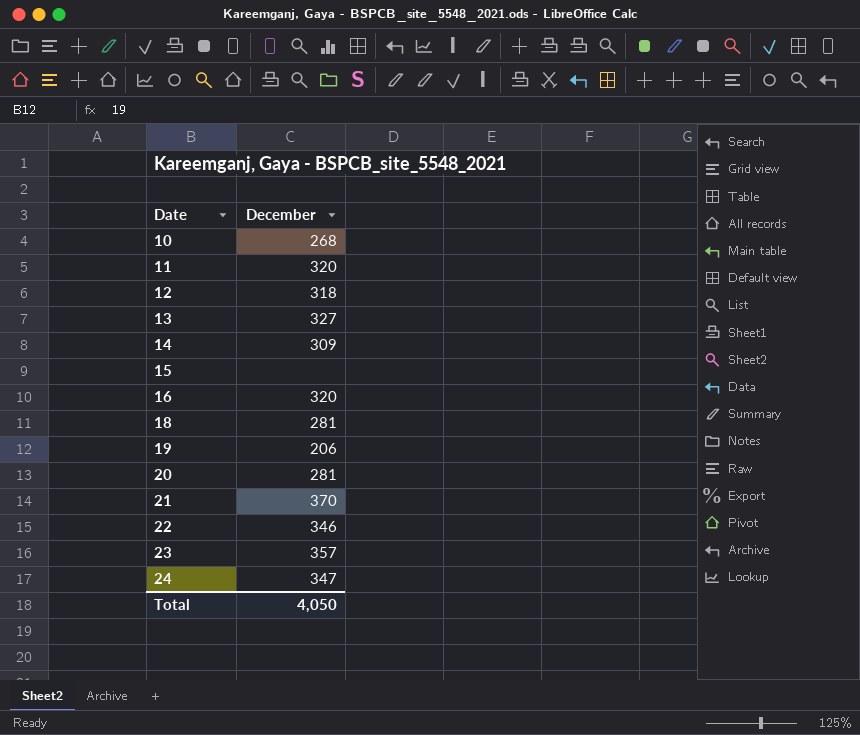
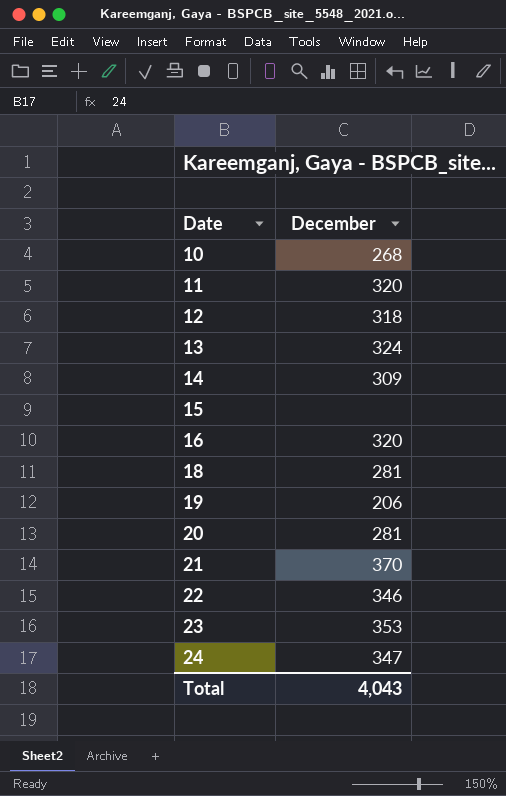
13 | December: 327 -> 324
23 | December: 357 -> 353
Total | December: 4,050 -> 4,043

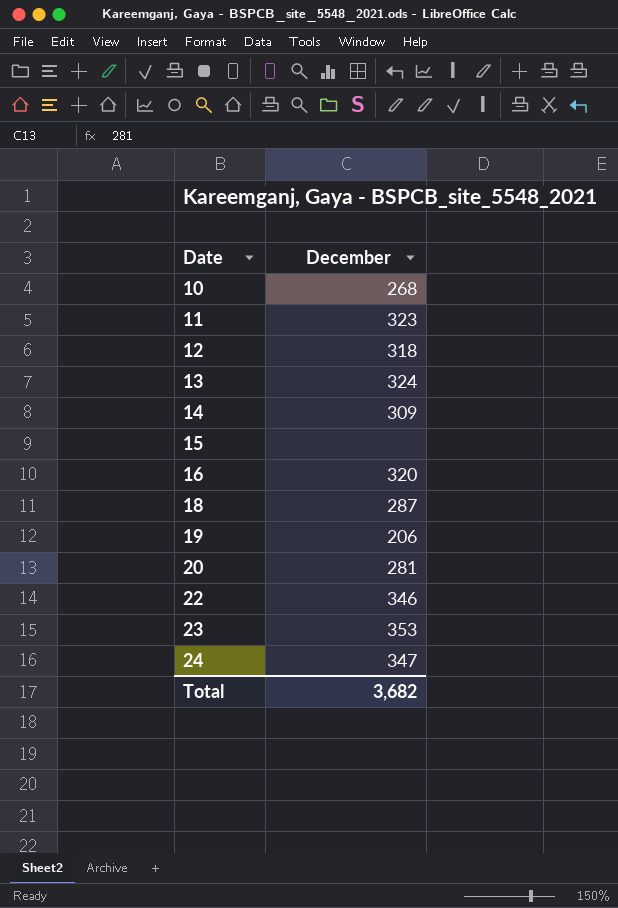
row 21: 370 -> none
11 | December: 320 -> 323
18 | December: 281 -> 287
Total | December: 4,043 -> 3,682

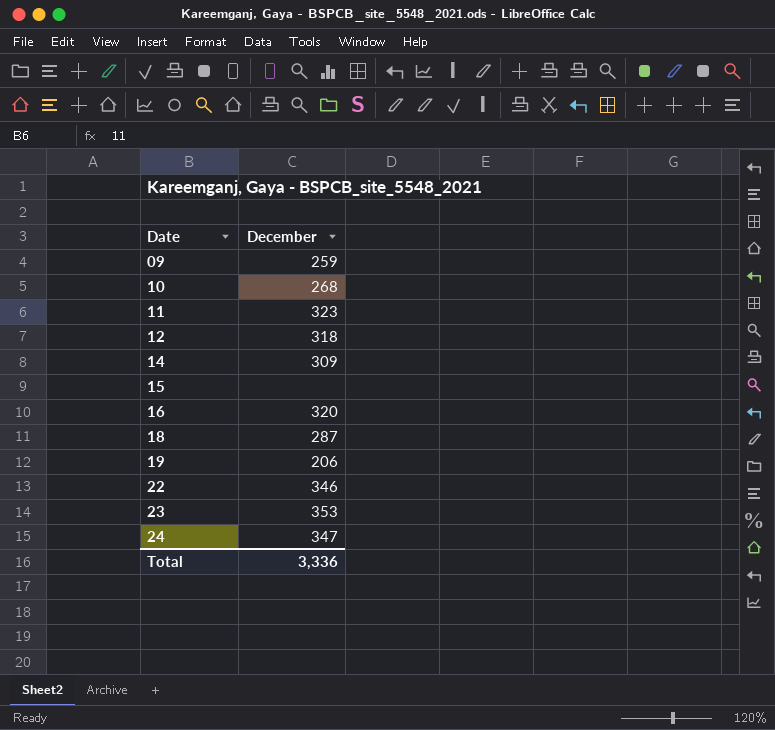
row 13: 324 -> none
row 20: 281 -> none
row 09: none -> 259
Total | December: 3,682 -> 3,336

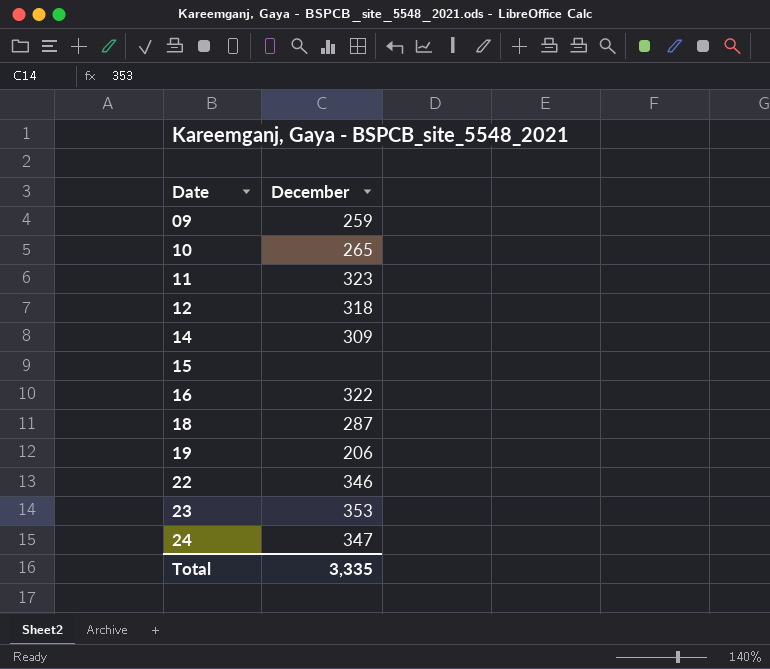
10 | December: 268 -> 265
16 | December: 320 -> 322
Total | December: 3,336 -> 3,335

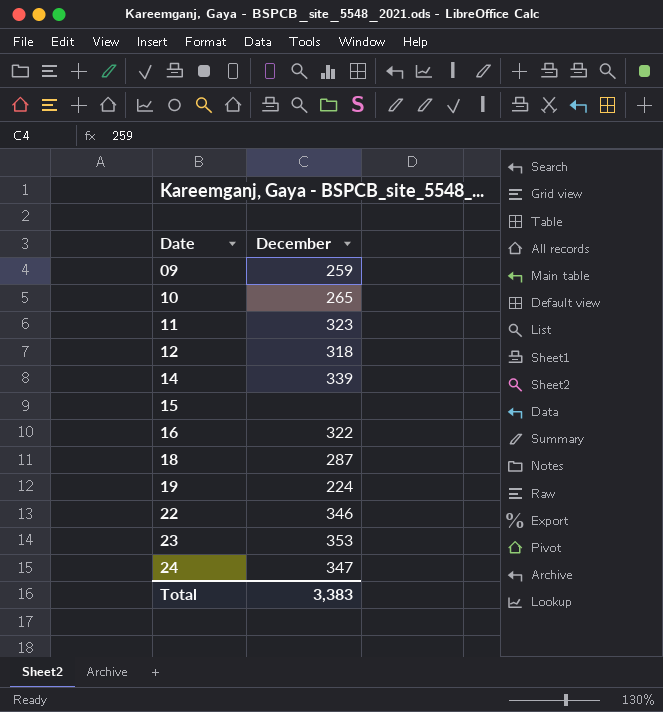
14 | December: 309 -> 339
19 | December: 206 -> 224
Total | December: 3,335 -> 3,383

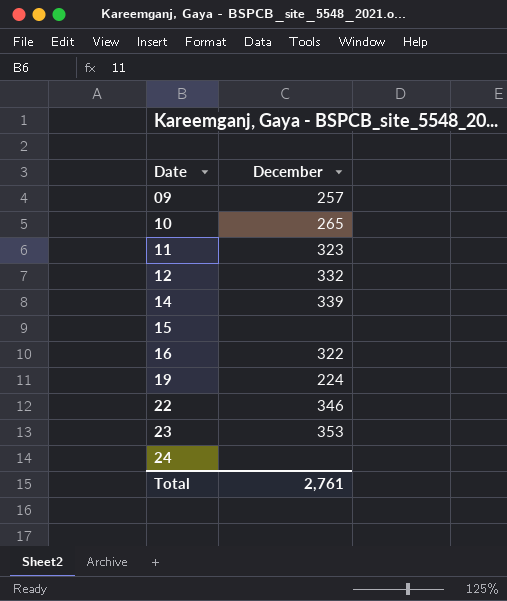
row 18: 287 -> none
09 | December: 259 -> 257
12 | December: 318 -> 332
24 | December: 347 -> none
Total | December: 3,383 -> 2,761

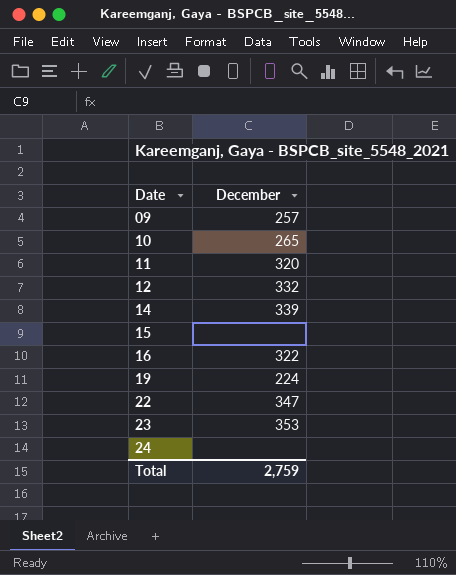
11 | December: 323 -> 320
22 | December: 346 -> 347
Total | December: 2,761 -> 2,759

